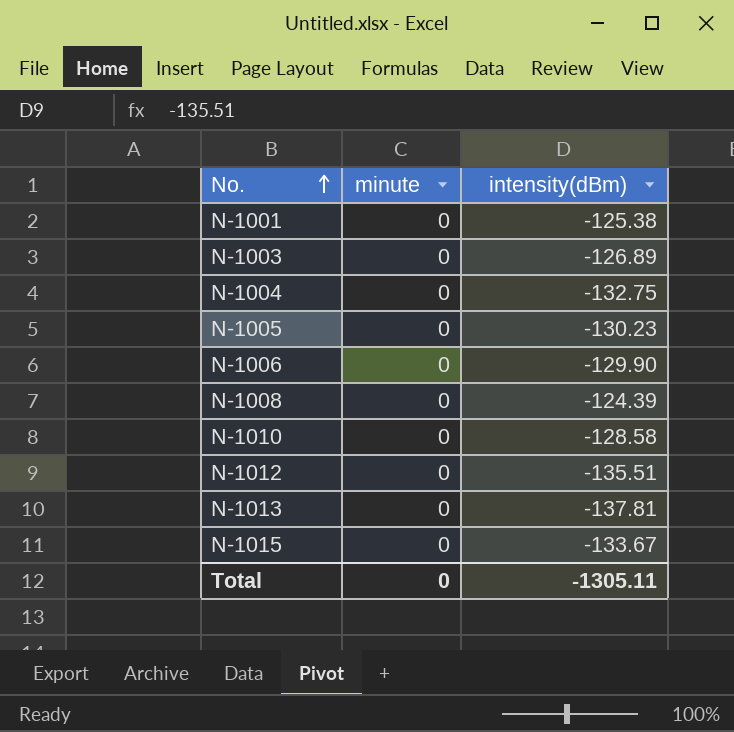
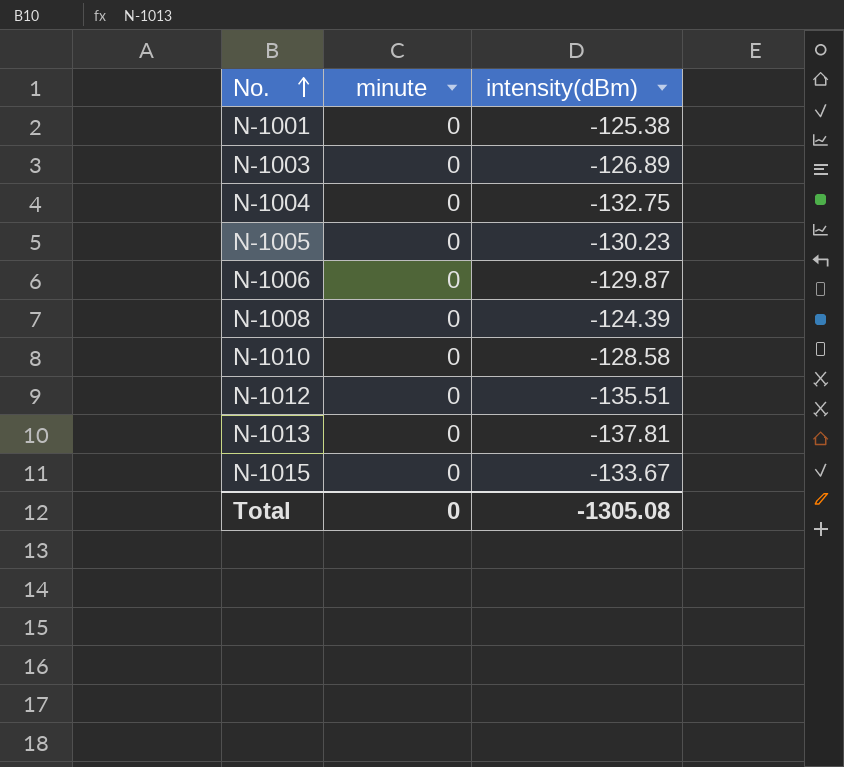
N-1006 | intensity(dBm): -129.90 -> -129.87
Total | intensity(dBm): -1305.11 -> -1305.08

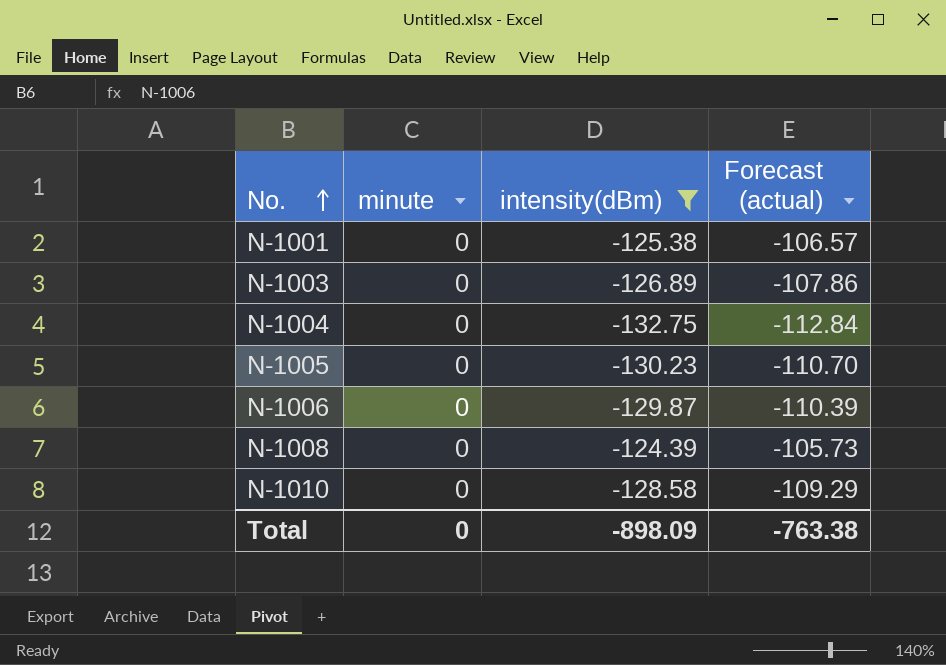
filter: none -> intensity(dBm) >= -132.75
column Forecast (actual) | formula: none -> [intensity(dBm)] * 0.85
Total | intensity(dBm): -1305.08 -> -898.09

